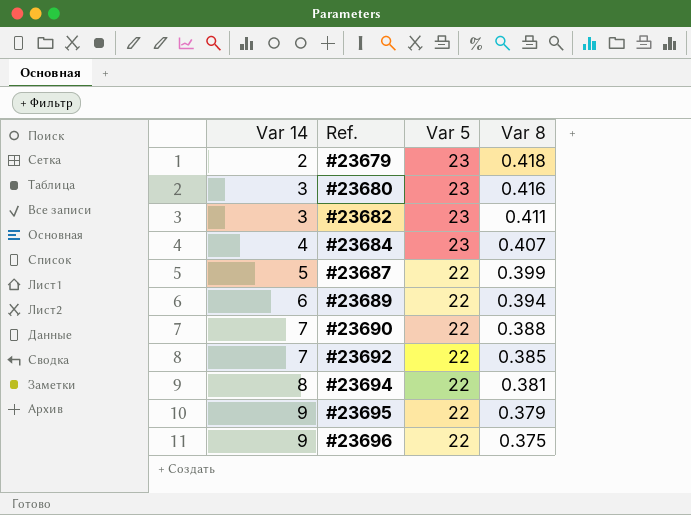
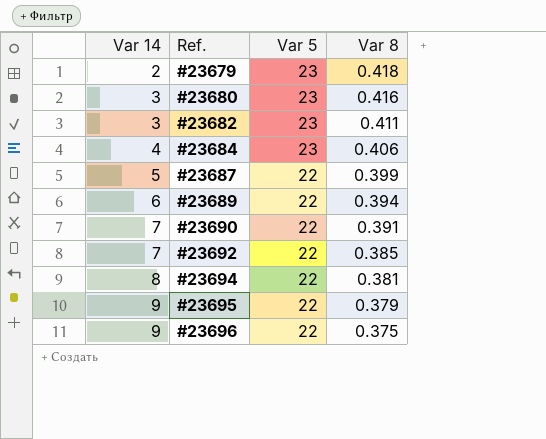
#23684 | Var 8: 0.407 -> 0.406
#23690 | Var 8: 0.388 -> 0.391

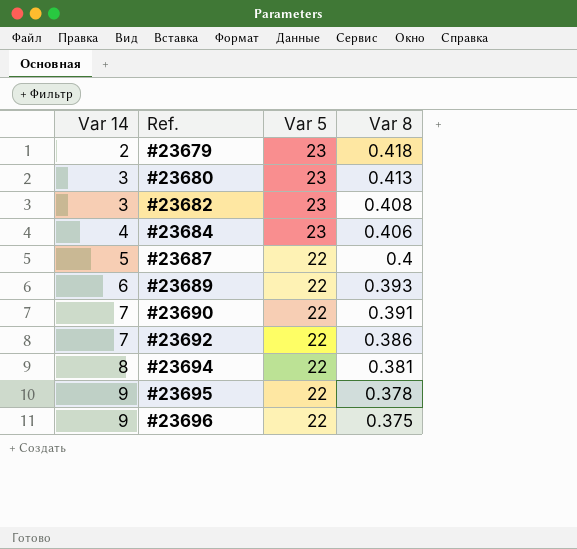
#23680 | Var 8: 0.416 -> 0.413
#23682 | Var 8: 0.411 -> 0.408
#23687 | Var 8: 0.399 -> 0.4
#23689 | Var 8: 0.394 -> 0.393
#23692 | Var 8: 0.385 -> 0.386
#23695 | Var 8: 0.379 -> 0.378

